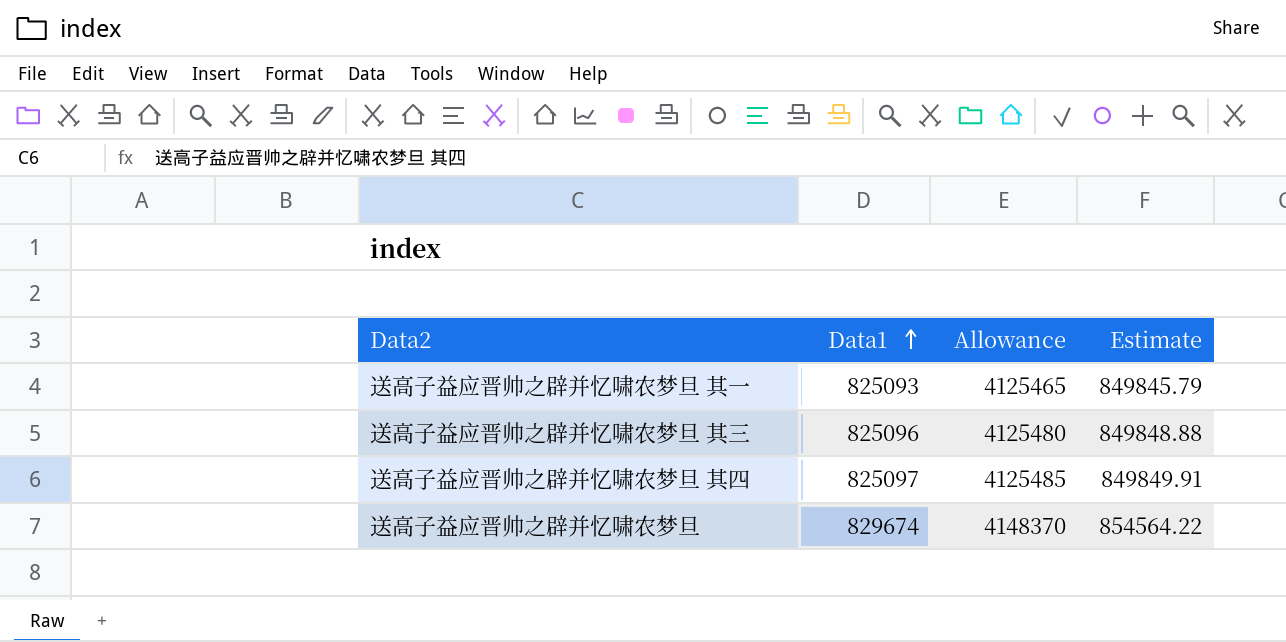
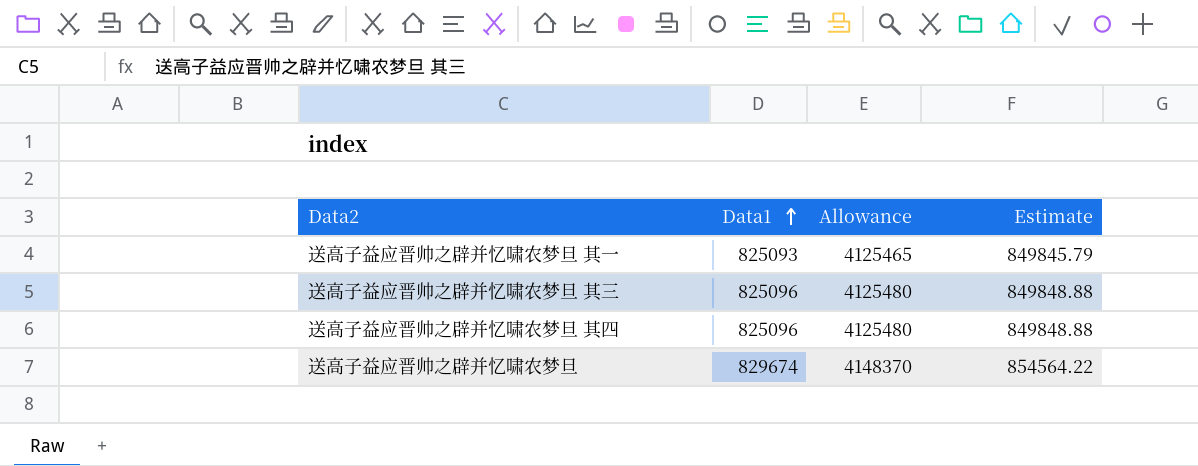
送高子益应晋帅之辟并忆啸农梦旦 其四 | Data1: 825097 -> 825096
送高子益应晋帅之辟并忆啸农梦旦 其四 | Allowance: 4125485 -> 4125480
送高子益应晋帅之辟并忆啸农梦旦 其四 | Estimate: 849849.91 -> 849848.88

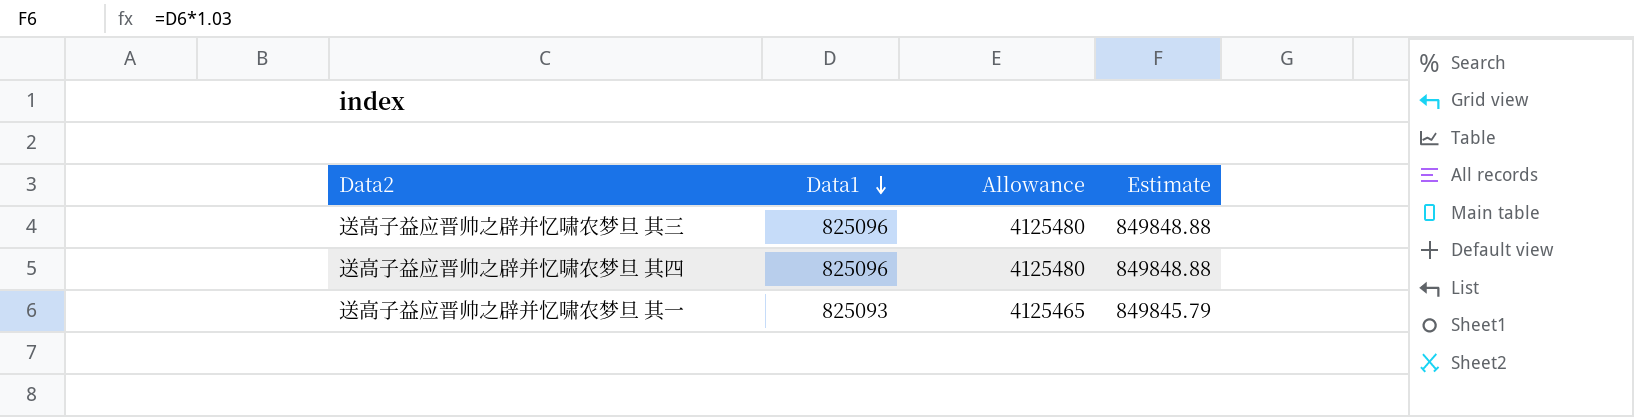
row order: Data1 ascending -> Data1 descending
row 送高子益应晋帅之辟并忆啸农梦旦: 829674 | 4148370 | 854564.22 -> none

